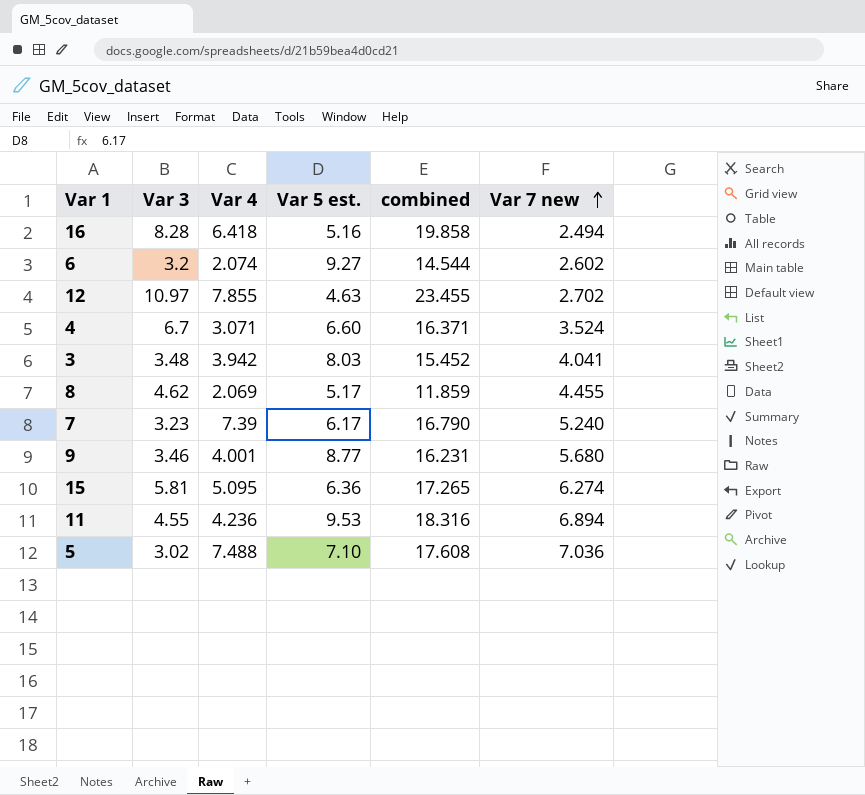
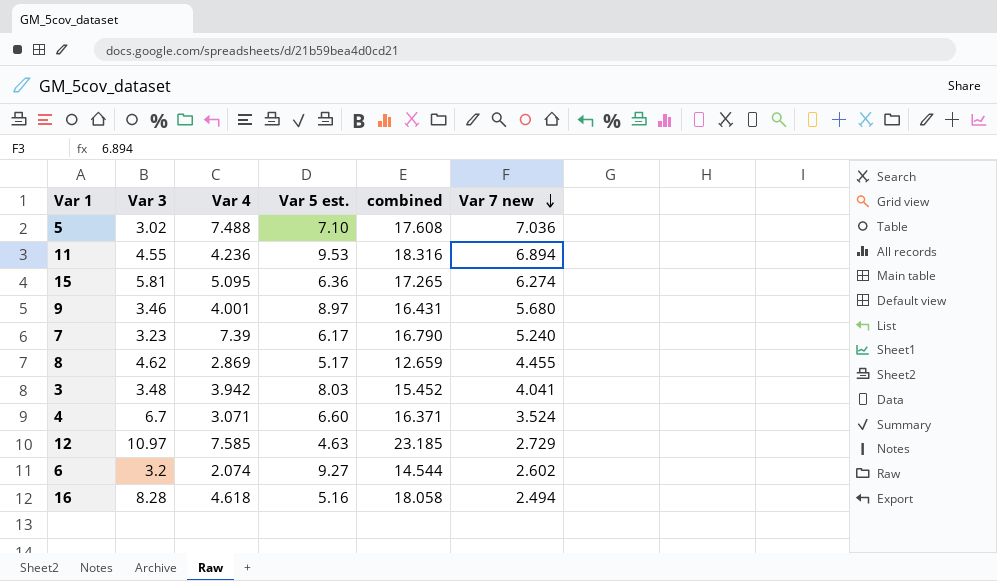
row order: Var 7 new ascending -> Var 7 new descending
9 | Var 5 est.: 8.77 -> 8.97
9 | combined: 16.231 -> 16.431
8 | Var 4: 2.069 -> 2.869
8 | combined: 11.859 -> 12.659
12 | Var 4: 7.855 -> 7.585
12 | combined: 23.455 -> 23.185
12 | Var 7 new: 2.702 -> 2.729
16 | Var 4: 6.418 -> 4.618
16 | combined: 19.858 -> 18.058

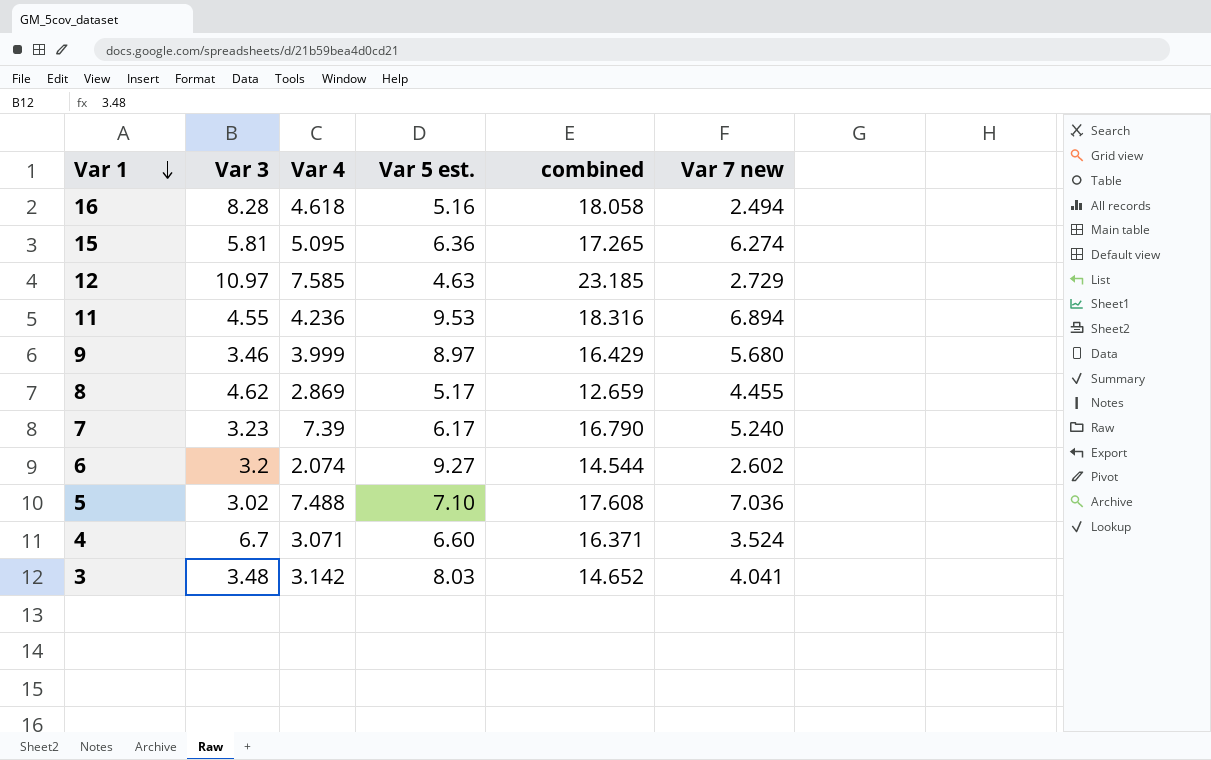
row order: Var 7 new descending -> Var 1 descending
9 | Var 4: 4.001 -> 3.999
9 | combined: 16.431 -> 16.429
3 | Var 4: 3.942 -> 3.142
3 | combined: 15.452 -> 14.652

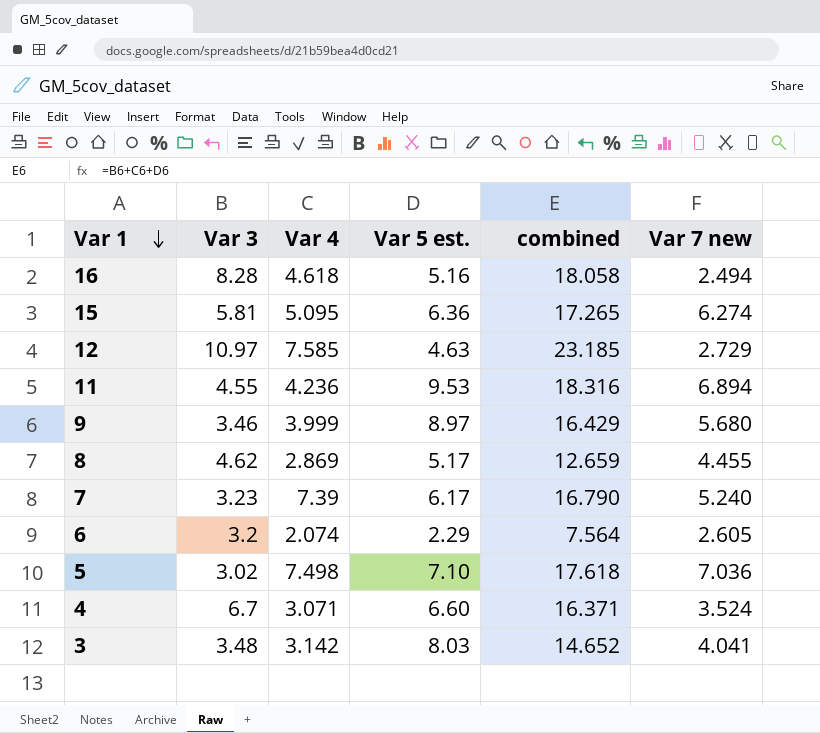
6 | Var 5 est.: 9.27 -> 2.29
6 | combined: 14.544 -> 7.564
6 | Var 7 new: 2.602 -> 2.605
5 | Var 4: 7.488 -> 7.498
5 | combined: 17.608 -> 17.618

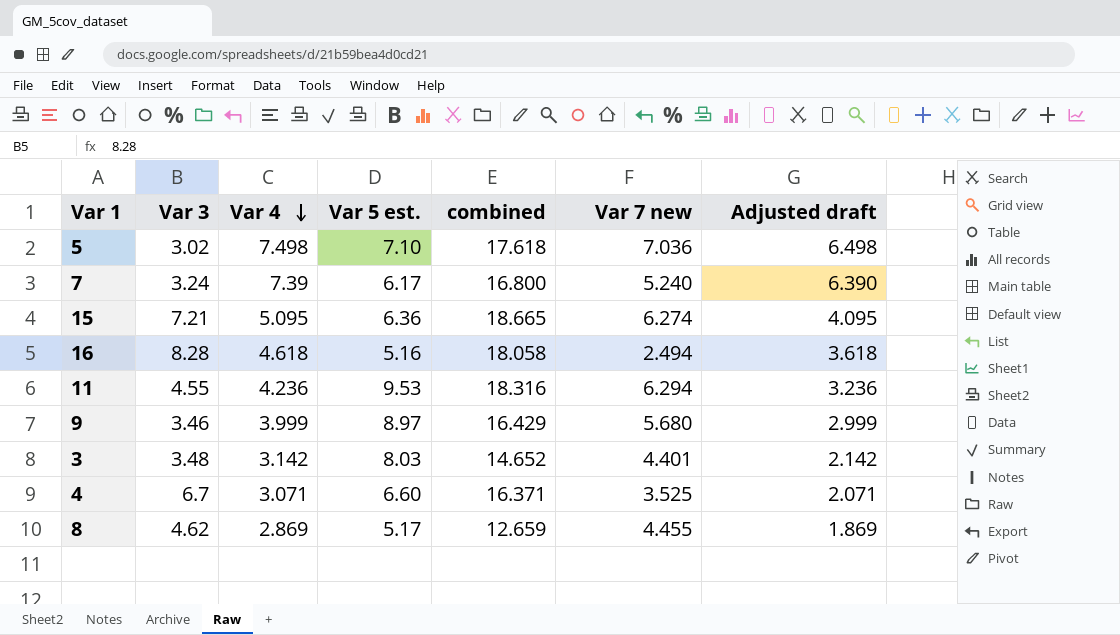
row order: Var 1 descending -> Var 4 descending
column Adjusted draft | formula: none -> [Var 4] - 1
row 12: 10.97 | 7.585 | 4.63 | 23.185 | 2.729 -> none
row 6: 3.2 | 2.074 | 2.29 | 7.564 | 2.605 -> none
7 | Var 3: 3.23 -> 3.24
7 | combined: 16.790 -> 16.800
15 | Var 3: 5.81 -> 7.21
15 | combined: 17.265 -> 18.665
11 | Var 7 new: 6.894 -> 6.294
3 | Var 7 new: 4.041 -> 4.401
4 | Var 7 new: 3.524 -> 3.525

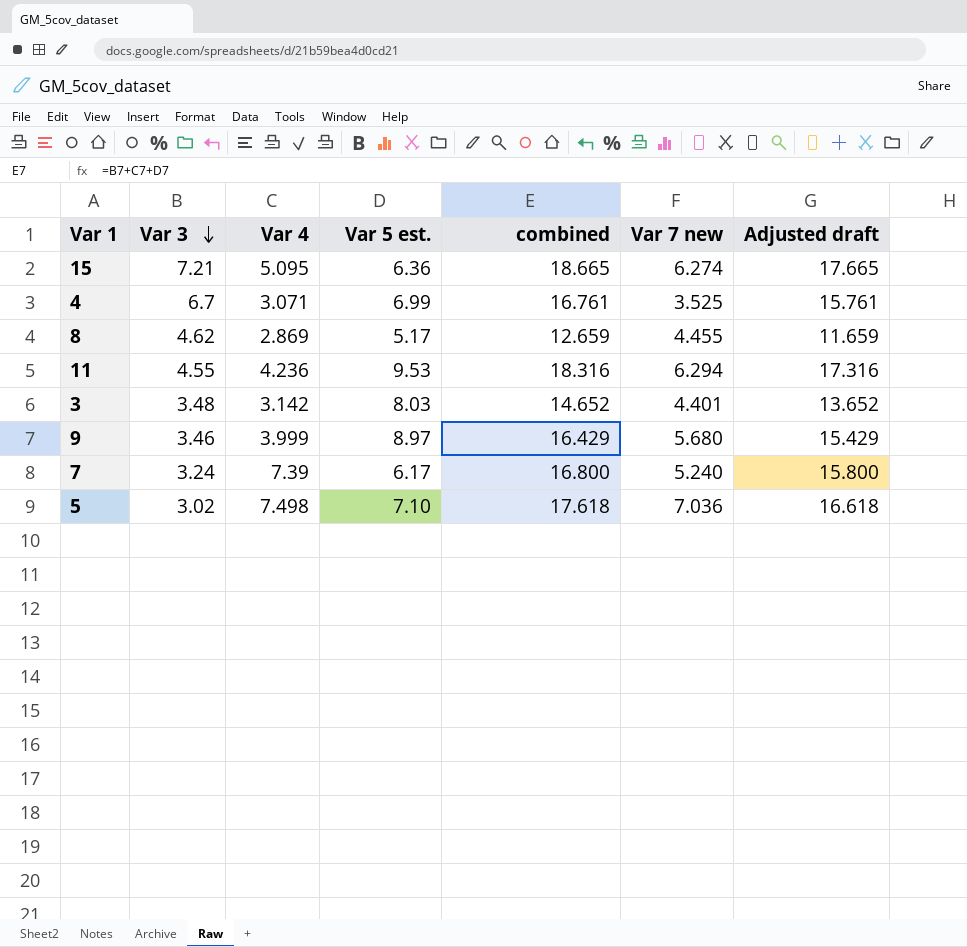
row order: Var 4 descending -> Var 3 descending
column Adjusted draft | formula: [Var 4] - 1 -> [combined] - 1
row 16: 8.28 | 4.618 | 5.16 | 18.058 | 2.494 | 3.618 -> none
4 | Var 5 est.: 6.60 -> 6.99
4 | combined: 16.371 -> 16.761

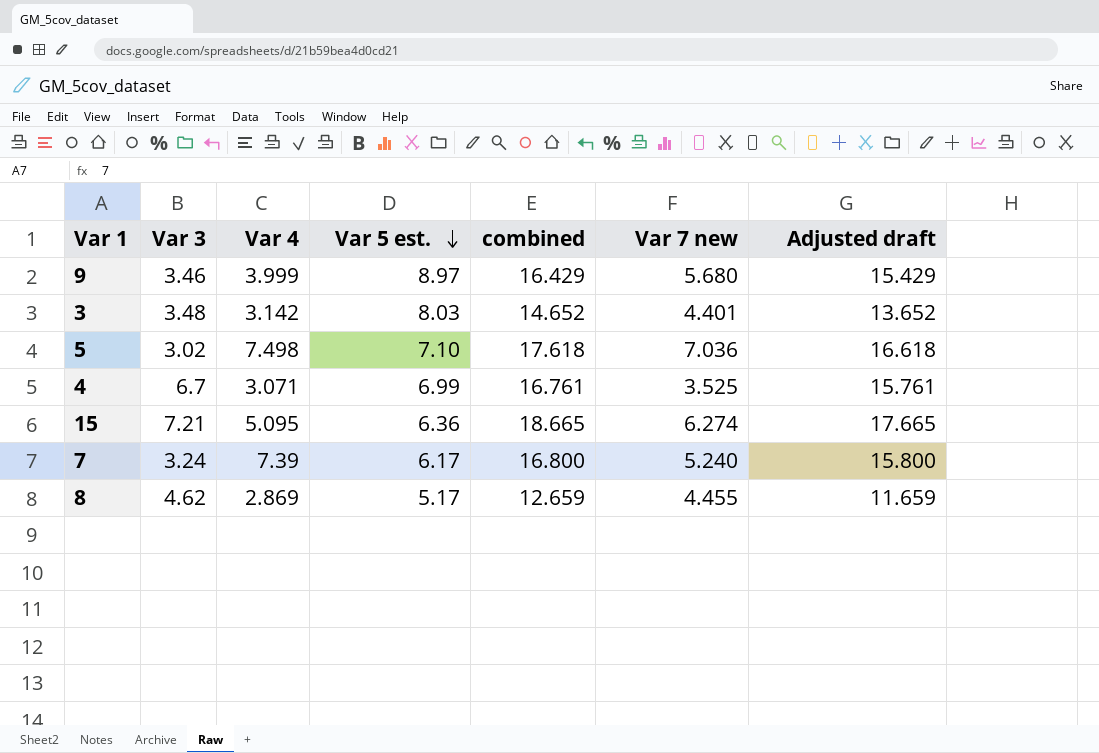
row order: Var 3 descending -> Var 5 est. descending
row 11: 4.55 | 4.236 | 9.53 | 18.316 | 6.294 | 17.316 -> none

